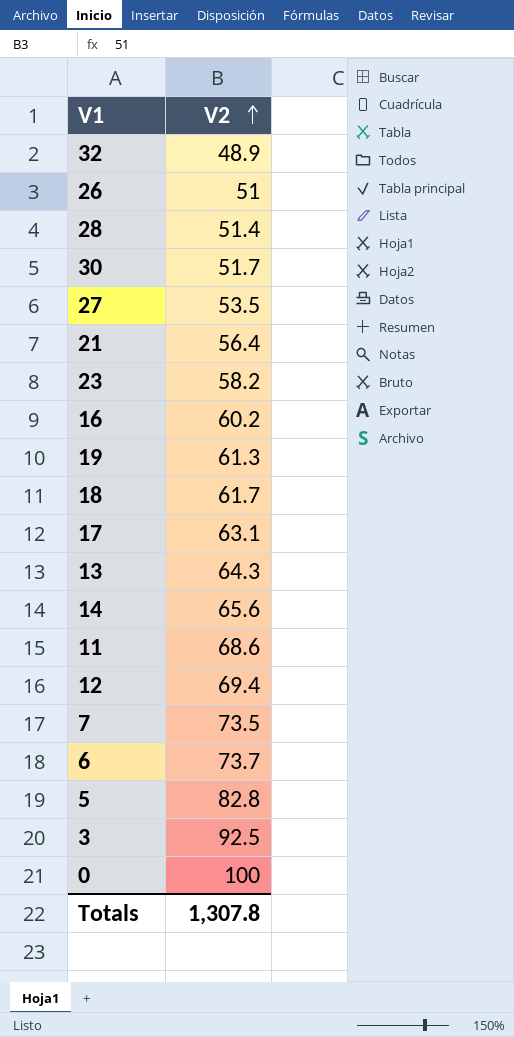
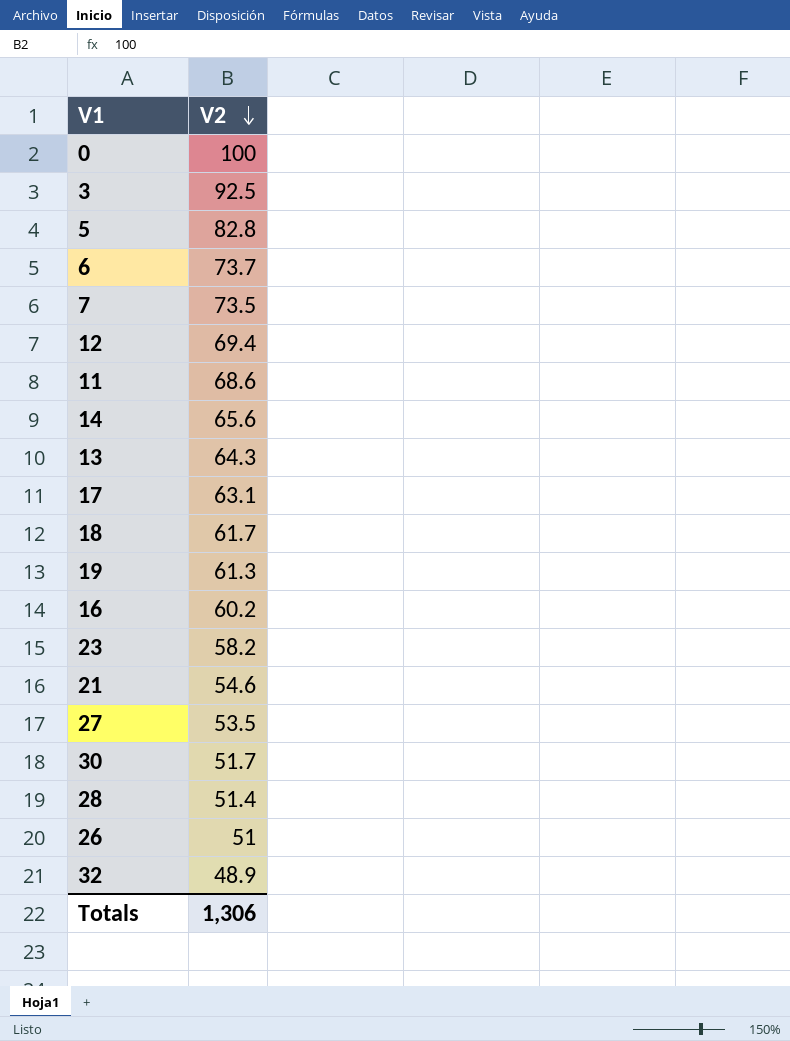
row order: V2 ascending -> V2 descending
21 | V2: 56.4 -> 54.6
Totals | V2: 1,307.8 -> 1,306

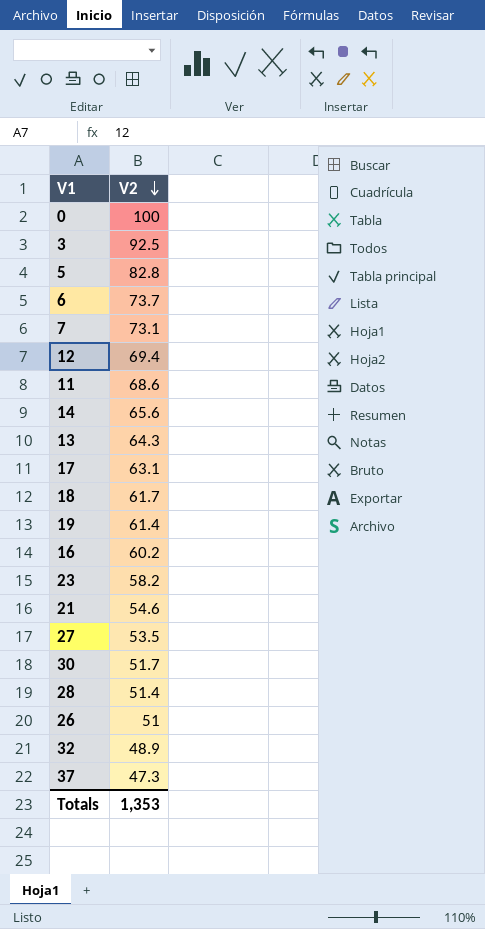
7 | V2: 73.5 -> 73.1
19 | V2: 61.3 -> 61.4
row 37: none -> 47.3
Totals | V2: 1,306 -> 1,353

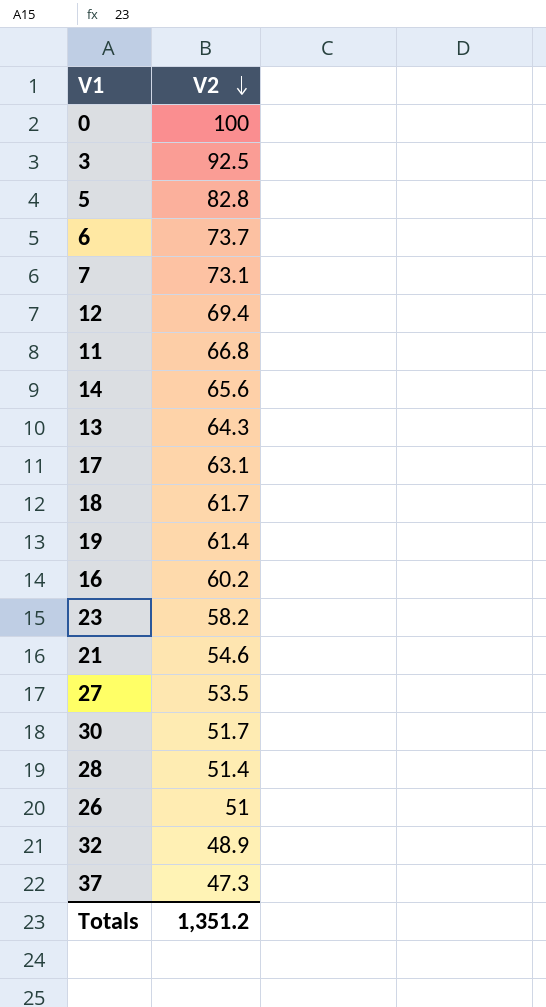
11 | V2: 68.6 -> 66.8
Totals | V2: 1,353 -> 1,351.2

